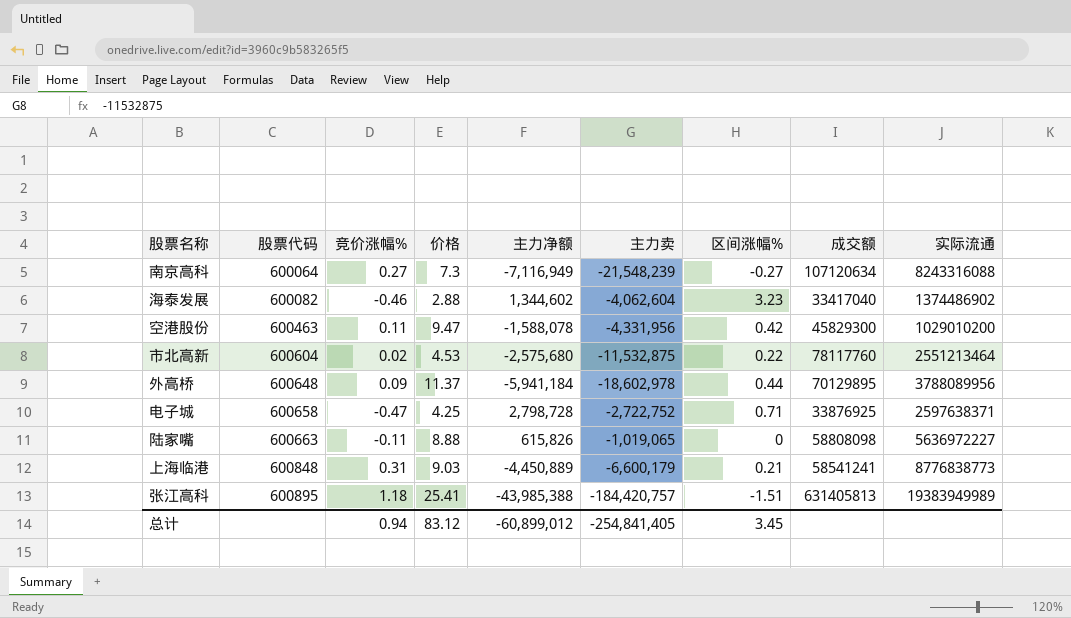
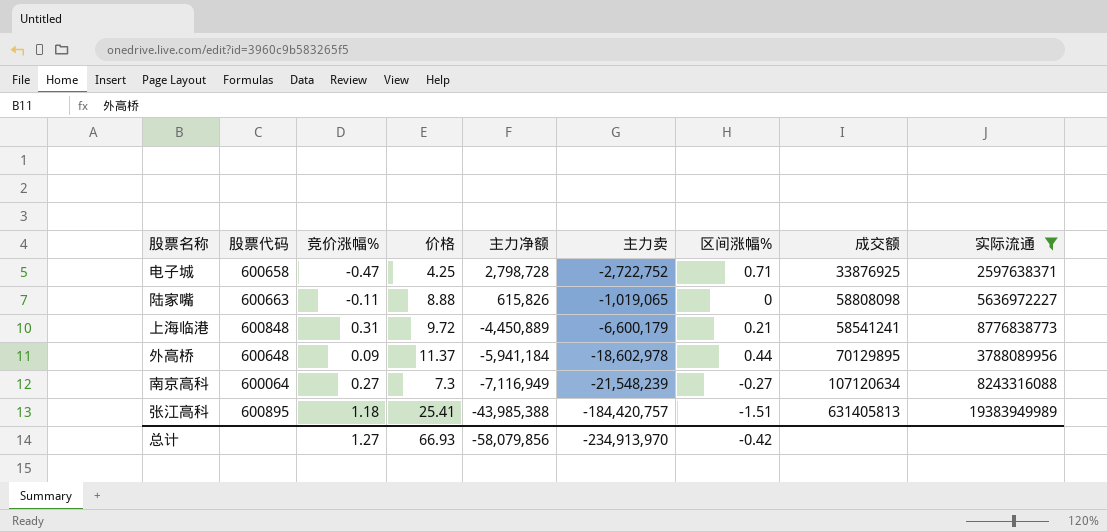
filter: none -> 实际流通 >= 2597638371
row order: 股票代码 ascending -> 主力净额 descending
上海临港 | 价格: 9.03 -> 9.72
总计 | 竞价涨幅%: 0.94 -> 1.27
总计 | 价格: 83.12 -> 66.93
总计 | 主力净额: -60,899,012 -> -58,079,856
总计 | 主力卖: -254,841,405 -> -234,913,970
总计 | 区间涨幅%: 3.45 -> -0.42

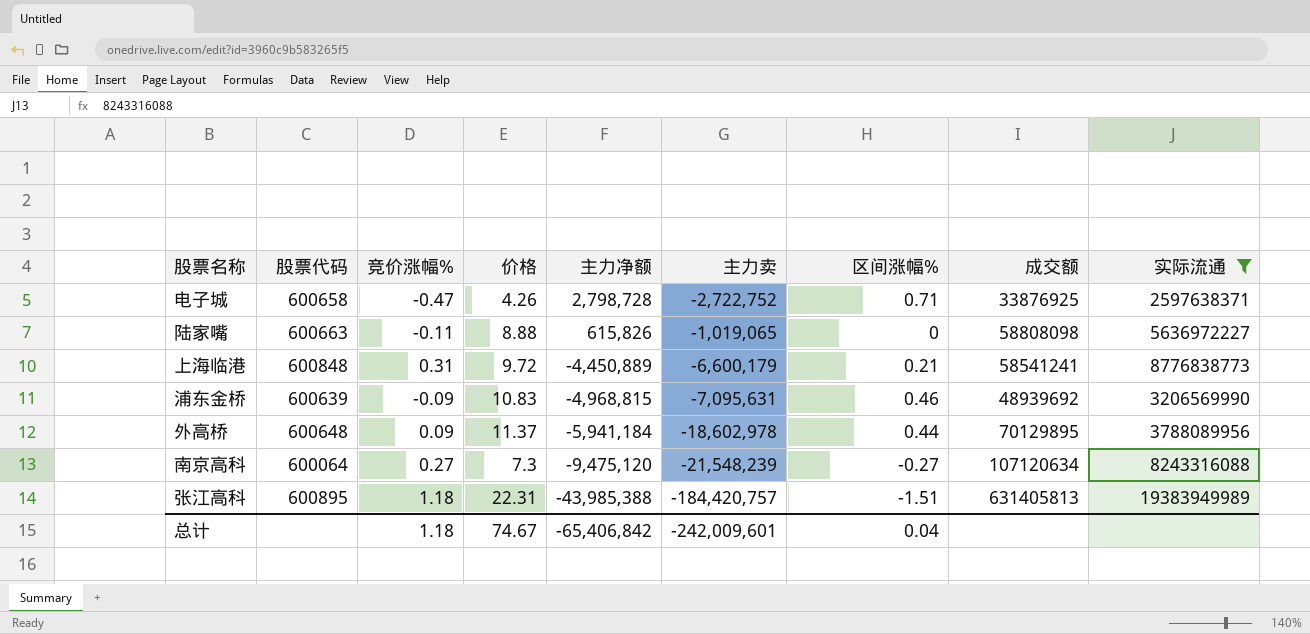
电子城 | 价格: 4.25 -> 4.26
row 浦东金桥: none -> 600639 | -0.09 | 10.83 | -4,968,815 | -7,095,631 | 0.46 | 48939692 | 3206569990
南京高科 | 主力净额: -7,116,949 -> -9,475,120
张江高科 | 价格: 25.41 -> 22.31
总计 | 竞价涨幅%: 1.27 -> 1.18
总计 | 价格: 66.93 -> 74.67
总计 | 主力净额: -58,079,856 -> -65,406,842
总计 | 主力卖: -234,913,970 -> -242,009,601
总计 | 区间涨幅%: -0.42 -> 0.04

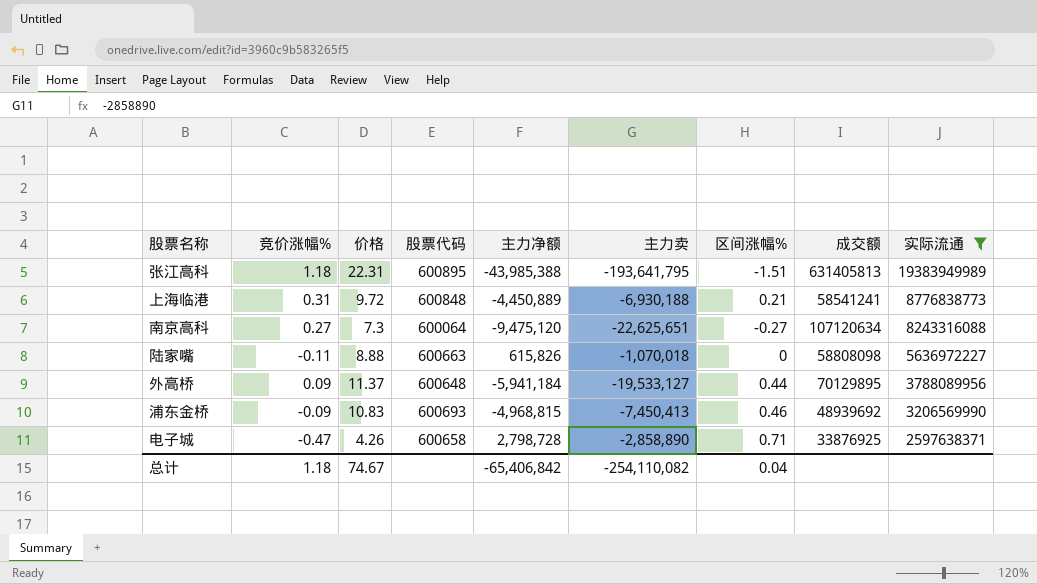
row order: 主力净额 descending -> 实际流通 descending
column 股票代码 | position: 2 -> 4
张江高科 | 主力卖: -184,420,757 -> -193,641,795
上海临港 | 主力卖: -6,600,179 -> -6,930,188
南京高科 | 主力卖: -21,548,239 -> -22,625,651
陆家嘴 | 主力卖: -1,019,065 -> -1,070,018
外高桥 | 主力卖: -18,602,978 -> -19,533,127
浦东金桥 | 股票代码: 600639 -> 600693
浦东金桥 | 主力卖: -7,095,631 -> -7,450,413
电子城 | 主力卖: -2,722,752 -> -2,858,890
总计 | 主力卖: -242,009,601 -> -254,110,082

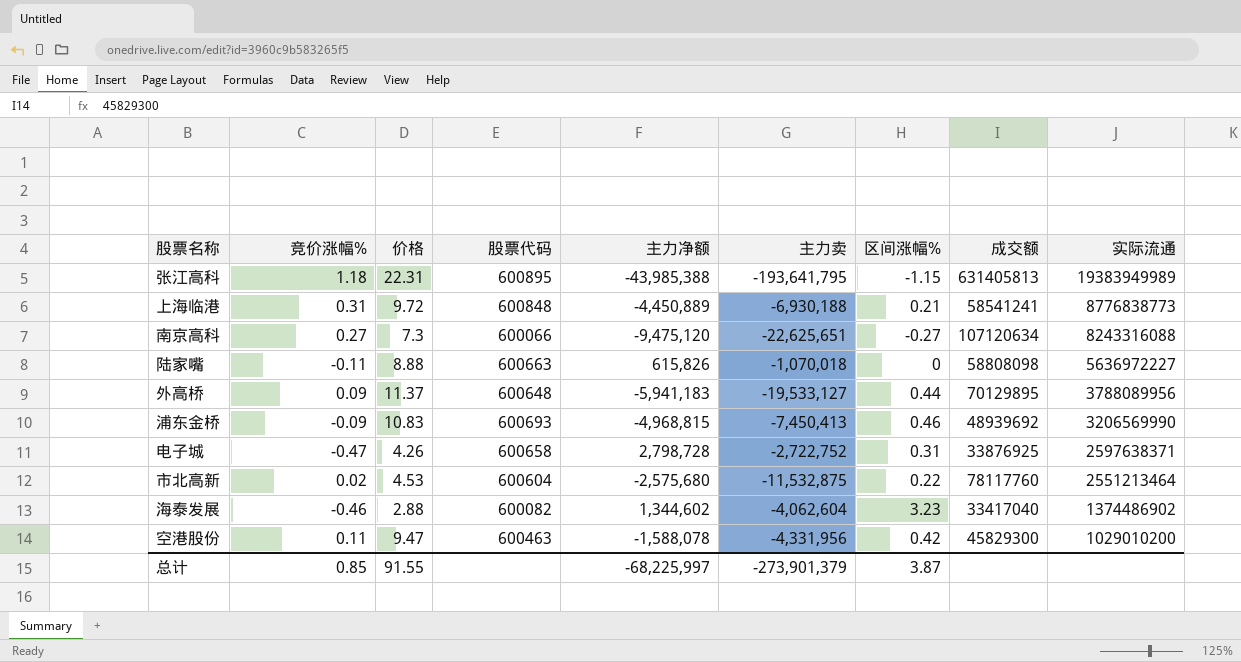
filter: 实际流通 >= 2597638371 -> none
张江高科 | 区间涨幅%: -1.51 -> -1.15
南京高科 | 股票代码: 600064 -> 600066
外高桥 | 主力净额: -5,941,184 -> -5,941,183
电子城 | 主力卖: -2,858,890 -> -2,722,752
电子城 | 区间涨幅%: 0.71 -> 0.31
总计 | 竞价涨幅%: 1.18 -> 0.85
总计 | 价格: 74.67 -> 91.55
总计 | 主力净额: -65,406,842 -> -68,225,997
总计 | 主力卖: -254,110,082 -> -273,901,379
总计 | 区间涨幅%: 0.04 -> 3.87

